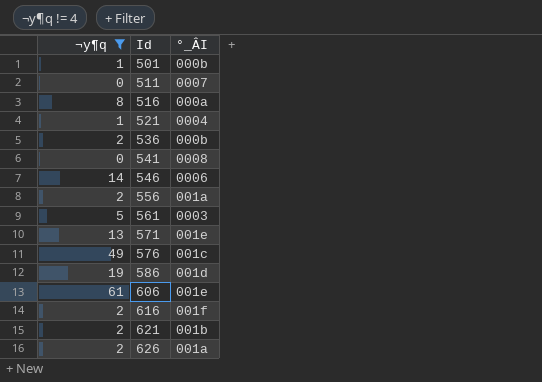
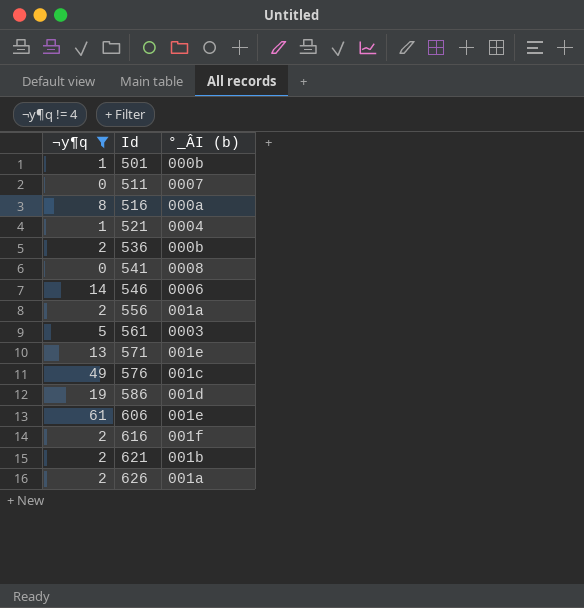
column name: °_ÂI -> °_ÂI (b)

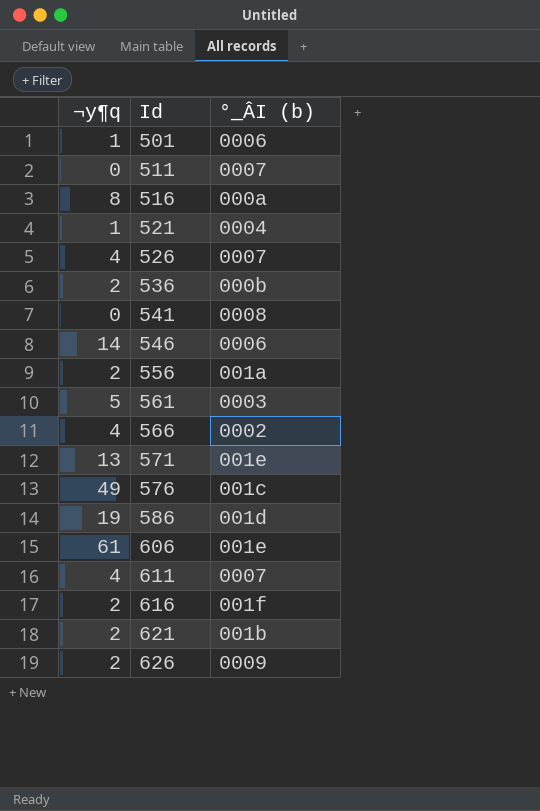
filter: ¬y¶q != 4 -> none
501 | °_ÂI (b): 000b -> 0006
626 | °_ÂI (b): 001a -> 0009

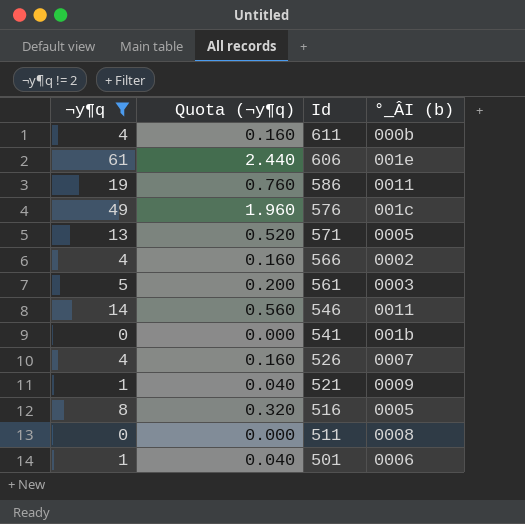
filter: none -> ¬y¶q != 2
row order: Id ascending -> Id descending
column Quota (¬y¶q) | formula: none -> [¬y¶q] * 0.04
611 | °_ÂI (b): 0007 -> 000b
586 | °_ÂI (b): 001d -> 0011
571 | °_ÂI (b): 001e -> 0005
546 | °_ÂI (b): 0006 -> 0011
541 | °_ÂI (b): 0008 -> 001b
521 | °_ÂI (b): 0004 -> 0009
516 | °_ÂI (b): 000a -> 0005
511 | °_ÂI (b): 0007 -> 0008

